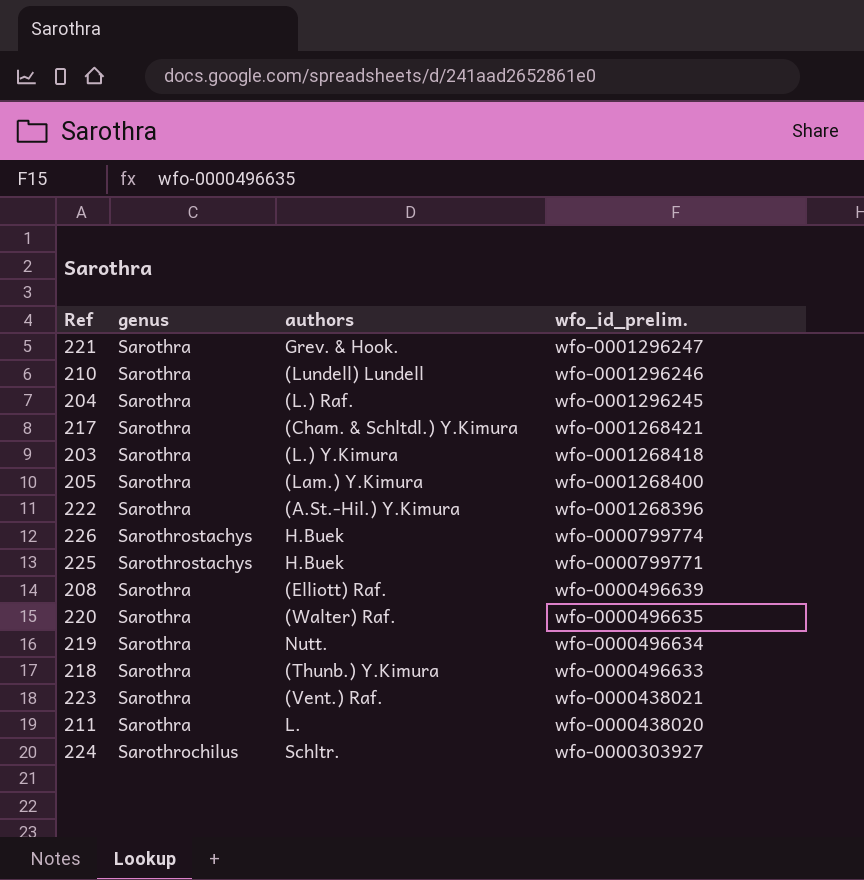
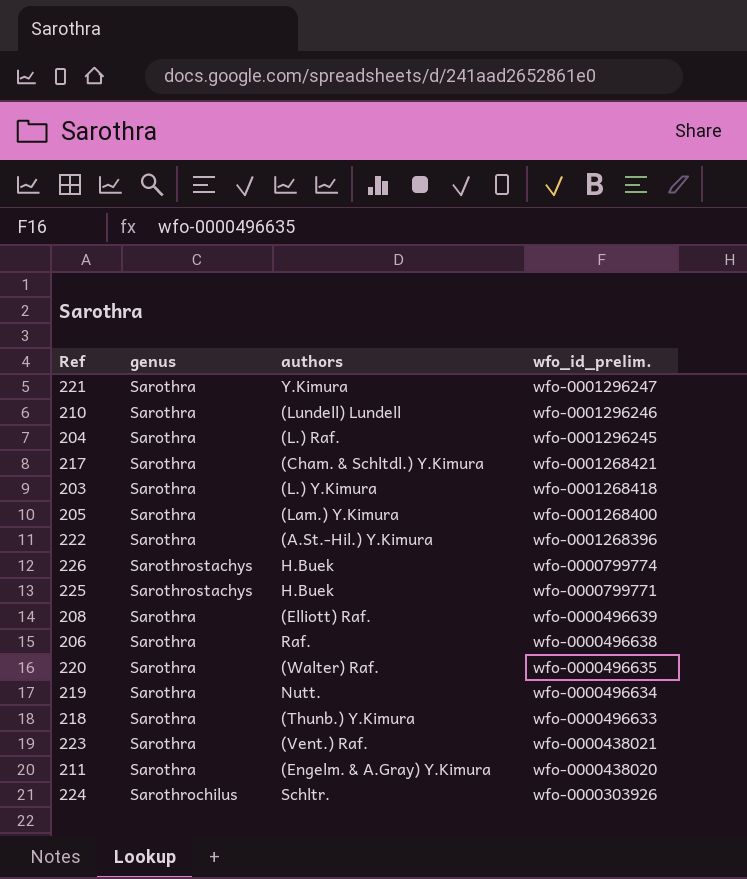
221 | authors: Grev. & Hook. -> Y.Kimura
row 206: none -> Sarothra | Raf. | wfo-0000496638
211 | authors: L. -> (Engelm. & A.Gray) Y.Kimura
224 | wfo_id_prelim.: wfo-0000303927 -> wfo-0000303926

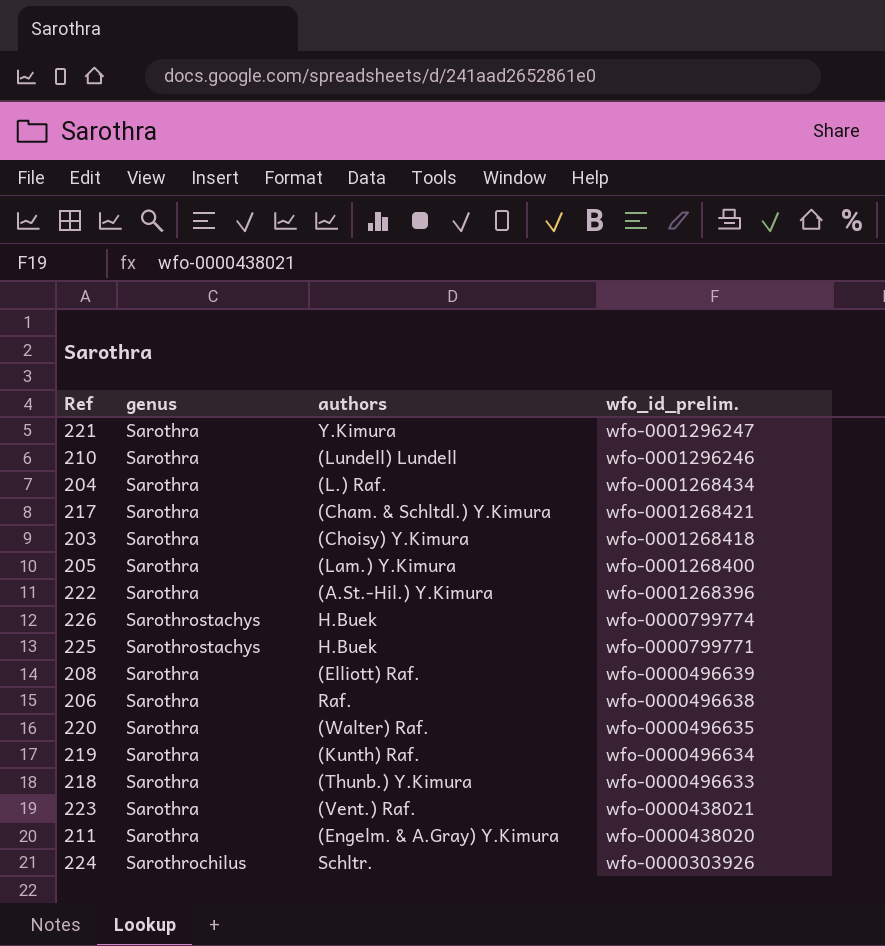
204 | wfo_id_prelim.: wfo-0001296245 -> wfo-0001268434
203 | authors: (L.) Y.Kimura -> (Choisy) Y.Kimura
219 | authors: Nutt. -> (Kunth) Raf.

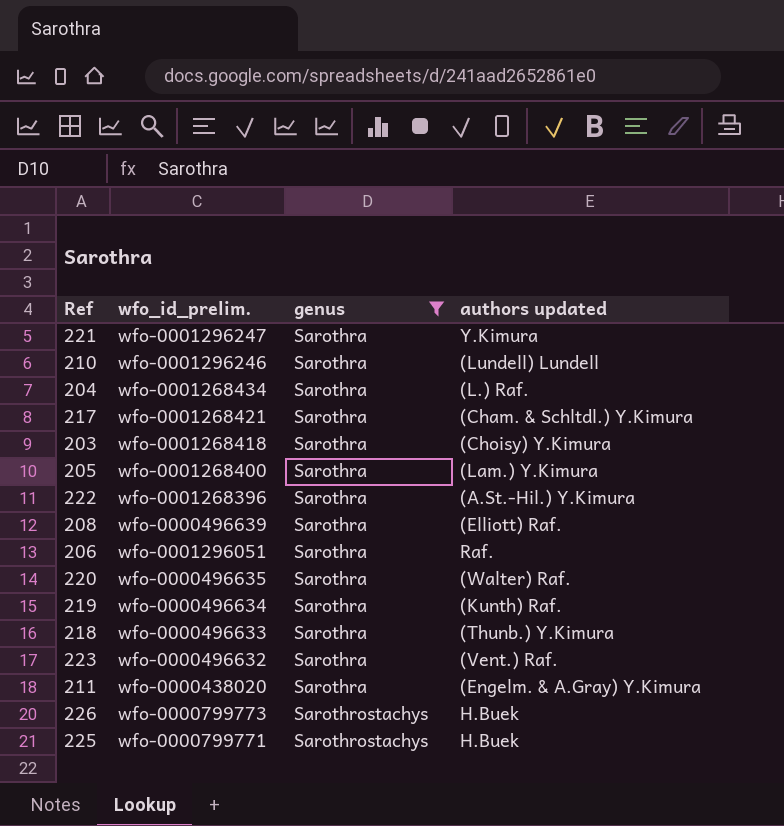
filter: none -> genus != Sarothrochilus
row order: wfo_id_prelim. descending -> genus ascending
column wfo_id_prelim. | position: 4 -> 2
column name: authors -> authors updated
206 | wfo_id_prelim.: wfo-0000496638 -> wfo-0001296051
223 | wfo_id_prelim.: wfo-0000438021 -> wfo-0000496632
226 | wfo_id_prelim.: wfo-0000799774 -> wfo-0000799773

